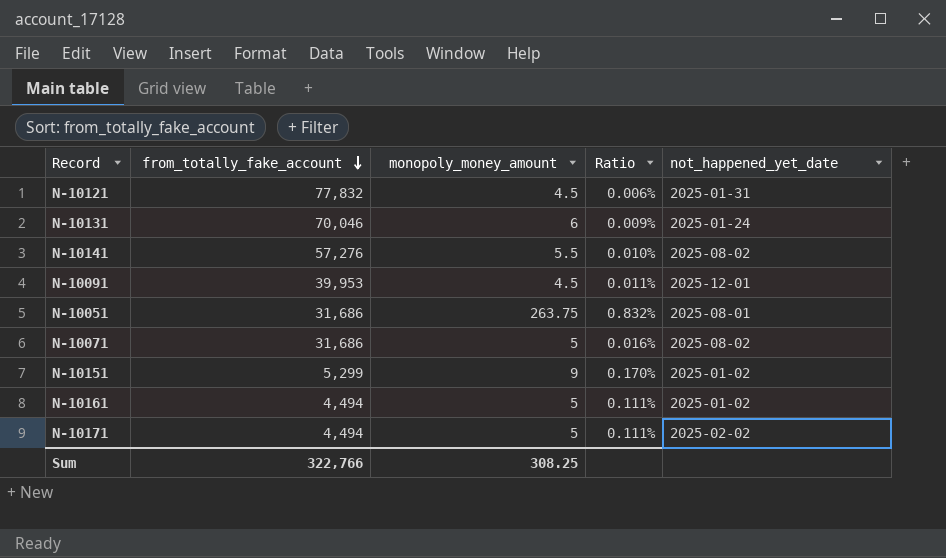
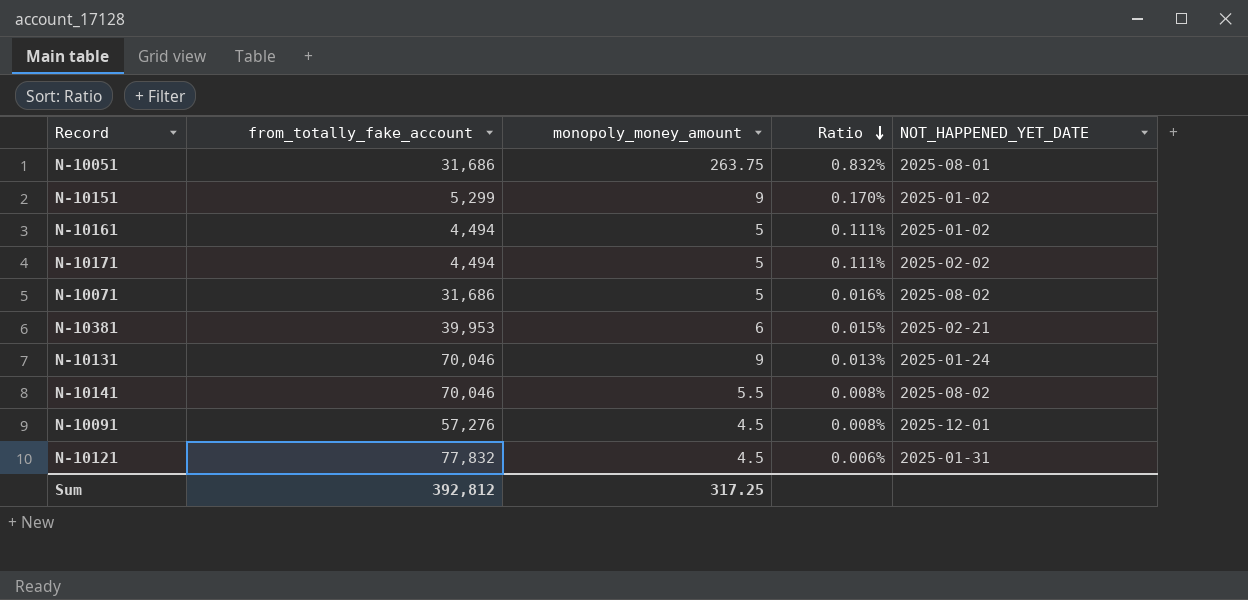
row order: from_totally_fake_account descending -> Ratio descending
column name: not_happened_yet_date -> NOT_HAPPENED_YET_DATE
row N-10381: none -> 39,953 | 6 | 0.015% | 2025-02-21
N-10131 | monopoly_money_amount: 6 -> 9
N-10131 | Ratio: 0.009% -> 0.013%
N-10141 | from_totally_fake_account: 57,276 -> 70,046
N-10141 | Ratio: 0.010% -> 0.008%
N-10091 | from_totally_fake_account: 39,953 -> 57,276
N-10091 | Ratio: 0.011% -> 0.008%
Sum | from_totally_fake_account: 322,766 -> 392,812
Sum | monopoly_money_amount: 308.25 -> 317.25

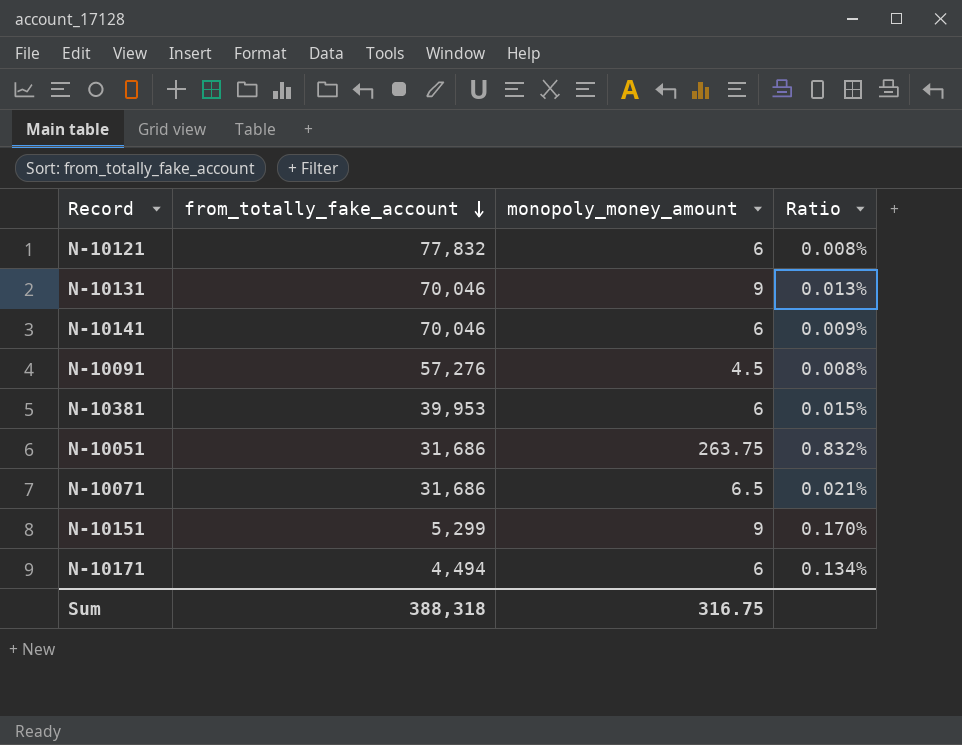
row order: Ratio descending -> from_totally_fake_account descending
column NOT_HAPPENED_YET_DATE | position: 5 -> none
row N-10161: 4,494 | 5 | 0.111% | 2025-01-02 -> none
N-10121 | monopoly_money_amount: 4.5 -> 6
N-10121 | Ratio: 0.006% -> 0.008%
N-10141 | monopoly_money_amount: 5.5 -> 6
N-10141 | Ratio: 0.008% -> 0.009%
N-10071 | monopoly_money_amount: 5 -> 6.5
N-10071 | Ratio: 0.016% -> 0.021%
N-10171 | monopoly_money_amount: 5 -> 6
N-10171 | Ratio: 0.111% -> 0.134%
Sum | from_totally_fake_account: 392,812 -> 388,318
Sum | monopoly_money_amount: 317.25 -> 316.75

